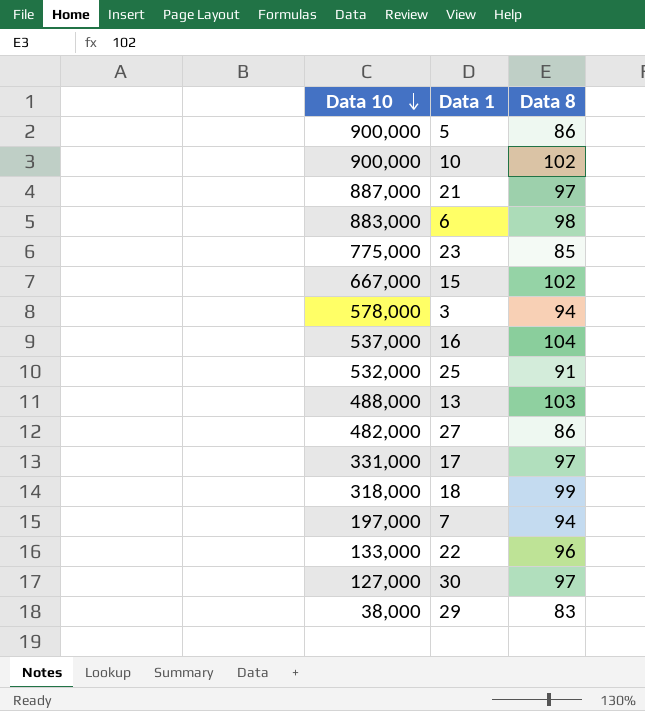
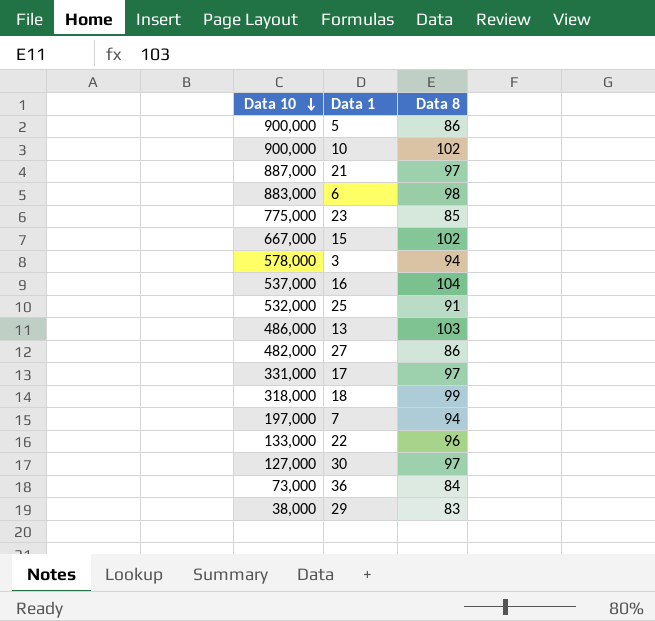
13 | Data 10: 488,000 -> 486,000
row 36: none -> 73,000 | 84

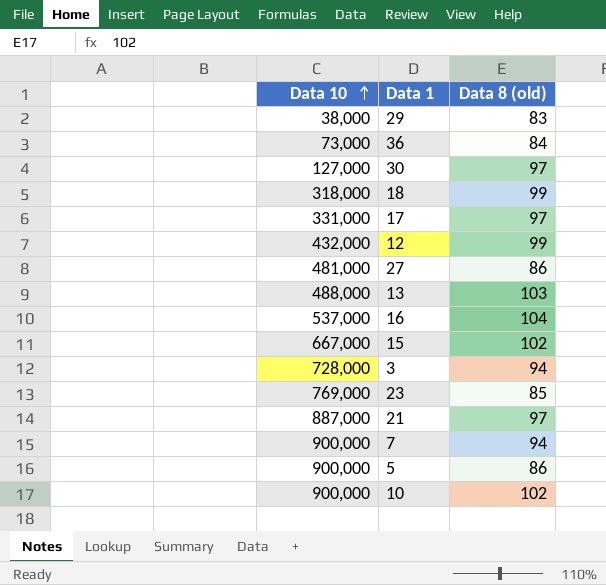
row order: Data 10 descending -> Data 10 ascending
column name: Data 8 -> Data 8 (old)
row 6: 883,000 | 98 -> none
row 25: 532,000 | 91 -> none
row 22: 133,000 | 96 -> none
row 12: none -> 432,000 | 99
27 | Data 10: 482,000 -> 481,000
13 | Data 10: 486,000 -> 488,000
3 | Data 10: 578,000 -> 728,000
23 | Data 10: 775,000 -> 769,000
7 | Data 10: 197,000 -> 900,000

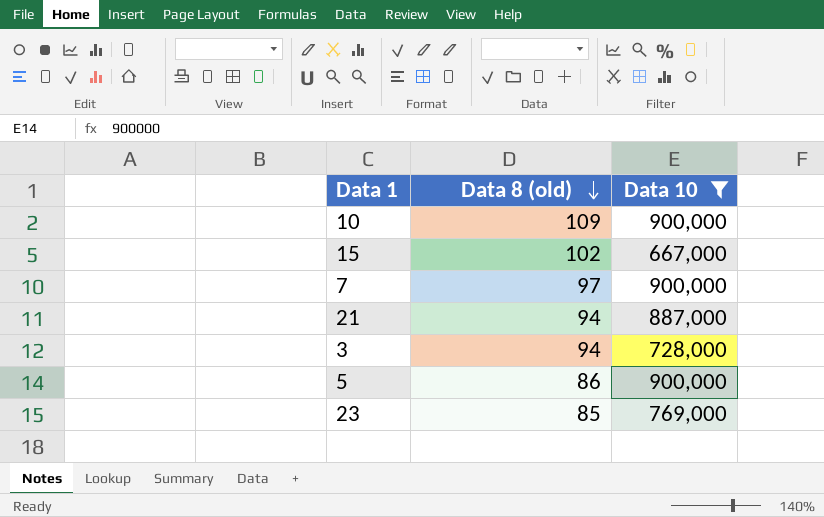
filter: none -> Data 10 >= 667,000
row order: Data 10 ascending -> Data 8 (old) descending
column Data 10 | position: 1 -> 3
10 | Data 8 (old): 102 -> 109
7 | Data 8 (old): 94 -> 97
21 | Data 8 (old): 97 -> 94

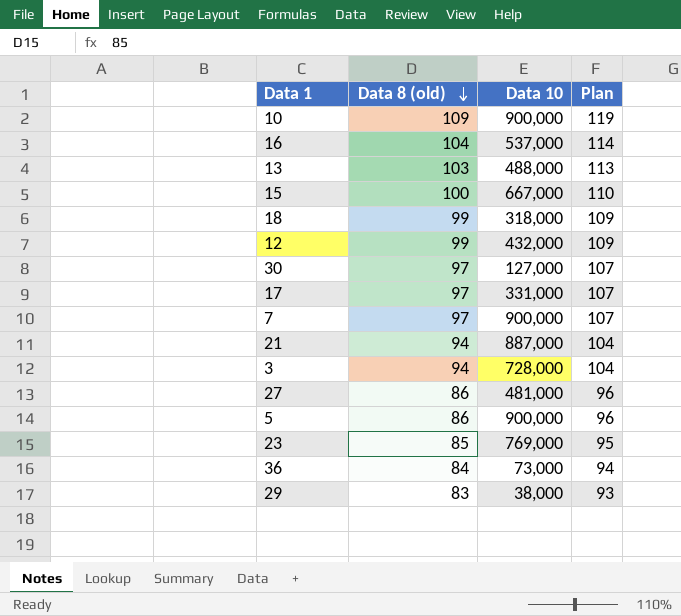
filter: Data 10 >= 667,000 -> none
column Plan | formula: none -> [Data 8 (old)] + 10
15 | Data 8 (old): 102 -> 100

